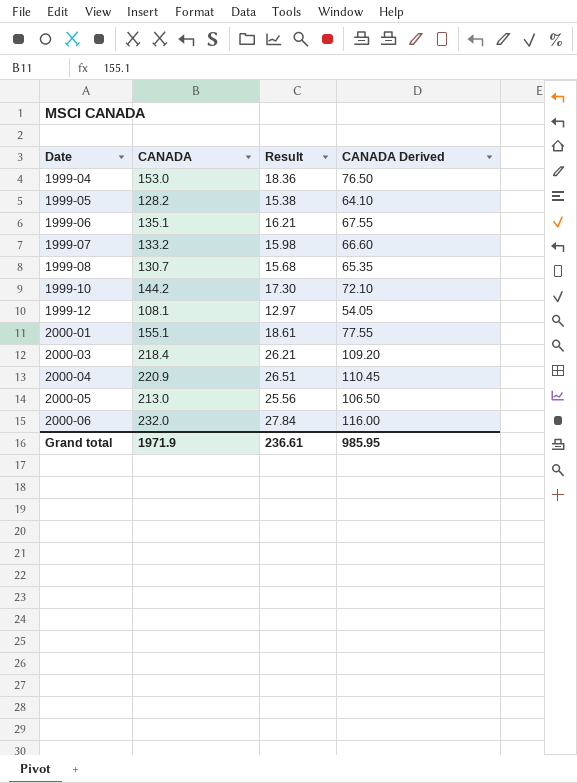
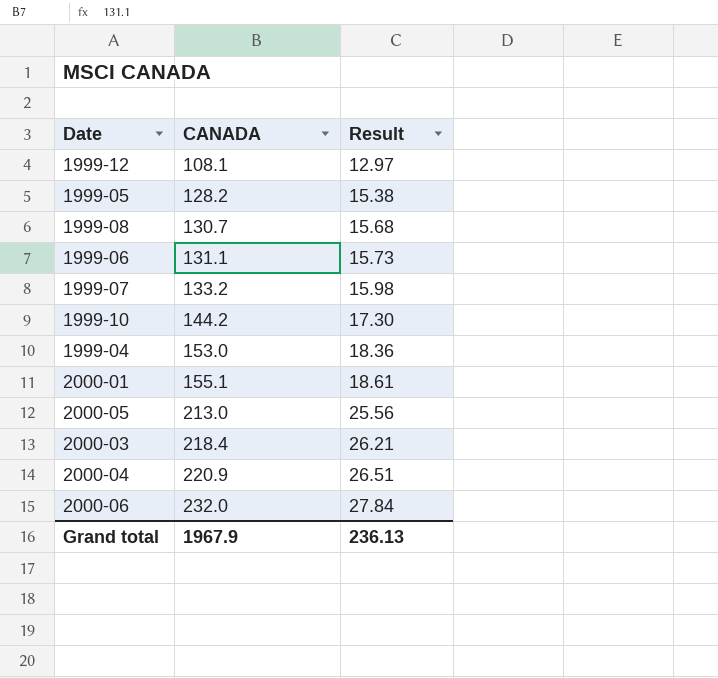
row order: Date ascending -> CANADA ascending
column CANADA Derived | formula: [CANADA] * 0.5 -> none
1999-06 | CANADA: 135.1 -> 131.1
1999-06 | Result: 16.21 -> 15.73
Grand total | CANADA: 1971.9 -> 1967.9
Grand total | Result: 236.61 -> 236.13

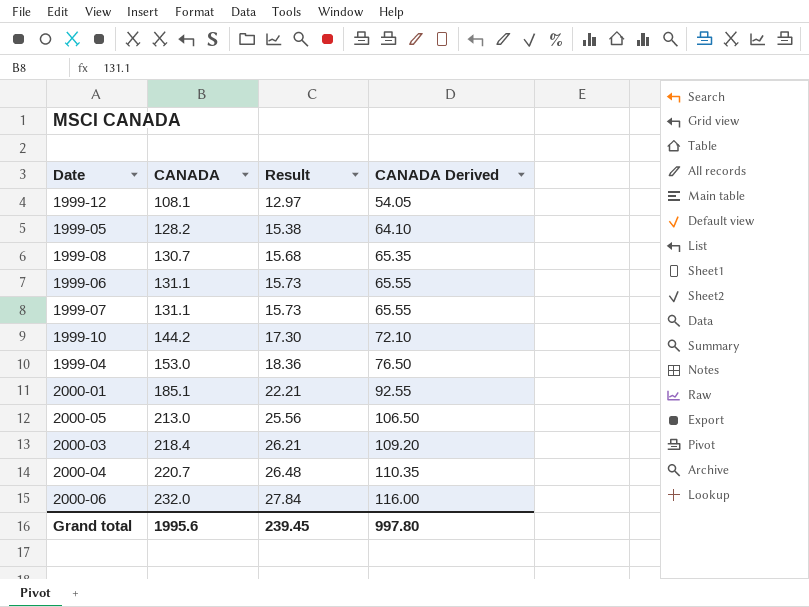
column CANADA Derived | formula: none -> [CANADA] * 0.5
1999-07 | CANADA: 133.2 -> 131.1
1999-07 | Result: 15.98 -> 15.73
2000-01 | CANADA: 155.1 -> 185.1
2000-01 | Result: 18.61 -> 22.21
2000-04 | CANADA: 220.9 -> 220.7
2000-04 | Result: 26.51 -> 26.48
Grand total | CANADA: 1967.9 -> 1995.6
Grand total | Result: 236.13 -> 239.45

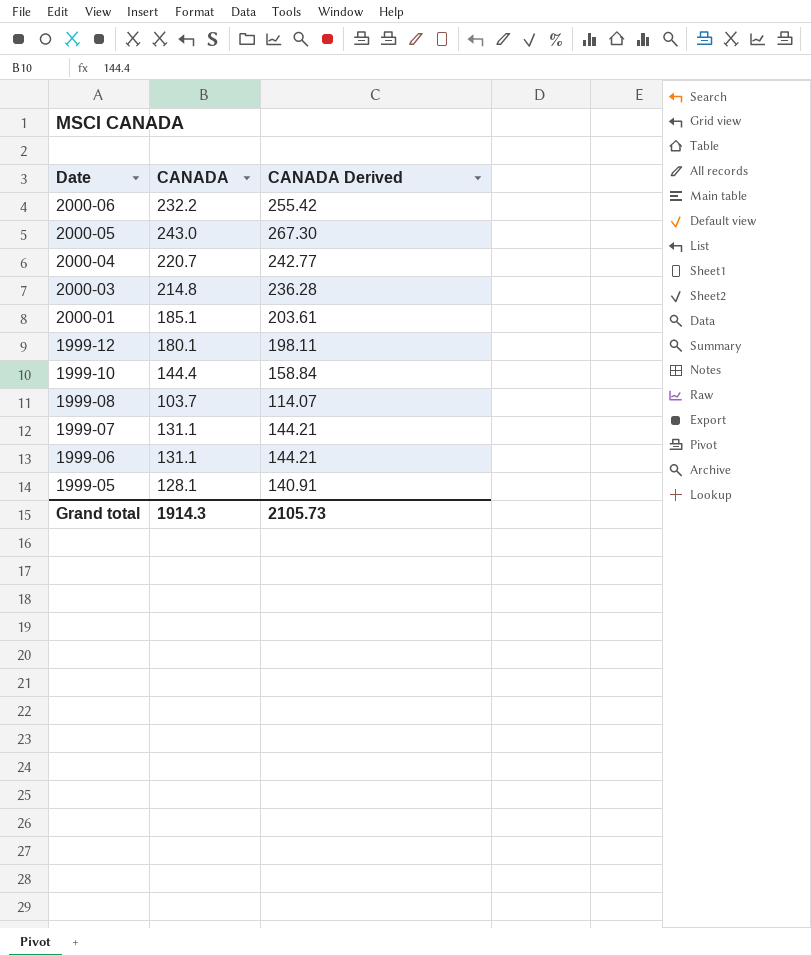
row order: CANADA ascending -> Date descending
column Result | formula: [CANADA] * 0.12 -> none
column CANADA Derived | formula: [CANADA] * 0.5 -> [CANADA] * 1.1
row 1999-04: 153.0 | 18.36 | 76.50 -> none
2000-06 | CANADA: 232.0 -> 232.2
2000-05 | CANADA: 213.0 -> 243.0
2000-03 | CANADA: 218.4 -> 214.8
1999-12 | CANADA: 108.1 -> 180.1
1999-10 | CANADA: 144.2 -> 144.4
1999-08 | CANADA: 130.7 -> 103.7
1999-05 | CANADA: 128.2 -> 128.1
Grand total | CANADA: 1995.6 -> 1914.3
Grand total | CANADA Derived: 997.80 -> 2105.73

